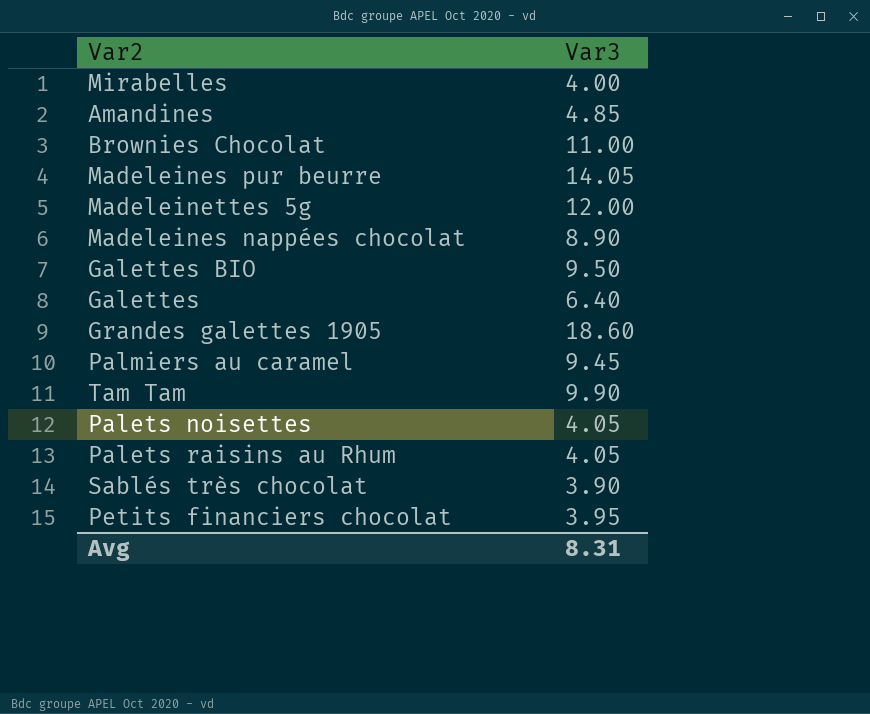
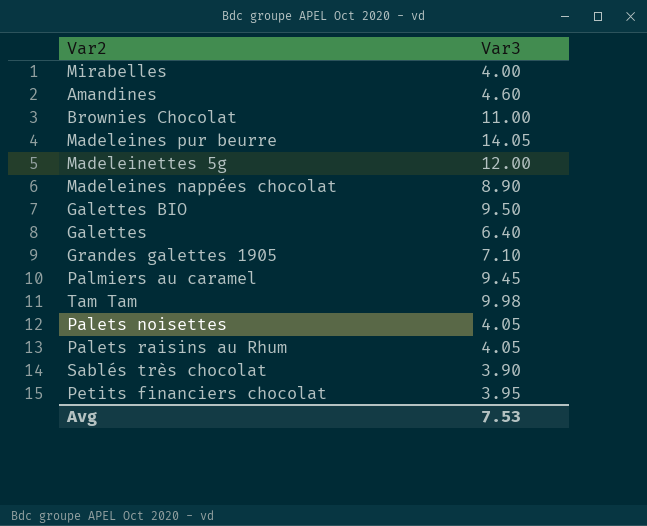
Amandines | Var3: 4.85 -> 4.60
Grandes galettes 1905 | Var3: 18.60 -> 7.10
Tam Tam | Var3: 9.90 -> 9.98
Avg | Var3: 8.31 -> 7.53

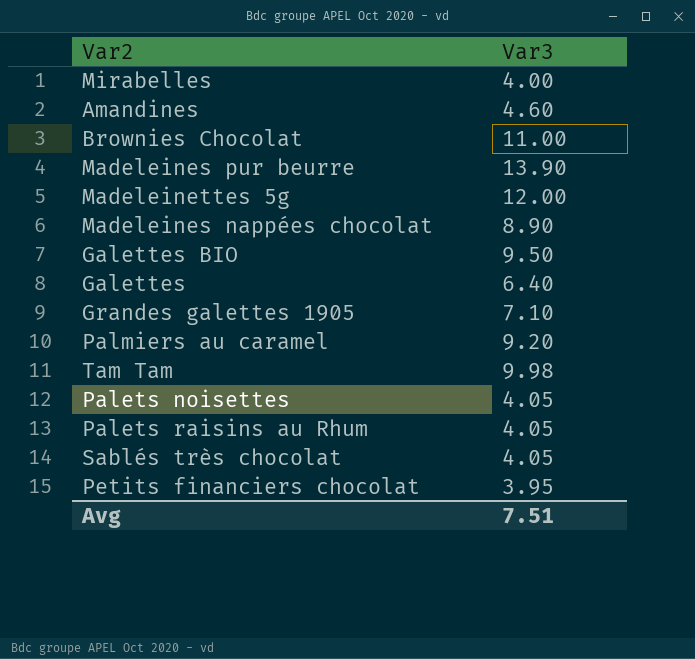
Madeleines pur beurre | Var3: 14.05 -> 13.90
Palmiers au caramel | Var3: 9.45 -> 9.20
Sablés très chocolat | Var3: 3.90 -> 4.05
Avg | Var3: 7.53 -> 7.51

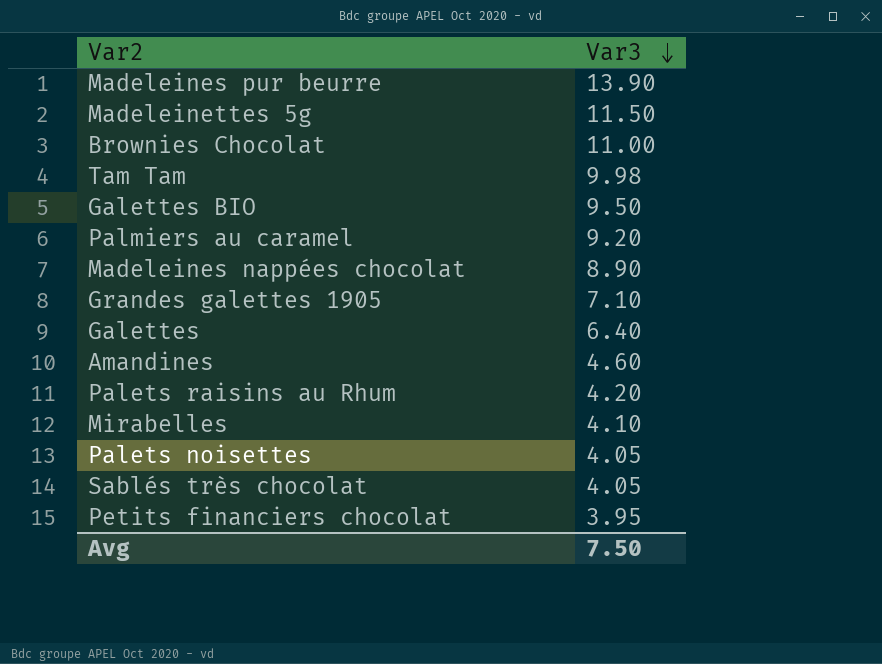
row order: none -> Var3 descending
Madeleinettes 5g | Var3: 12.00 -> 11.50
Palets raisins au Rhum | Var3: 4.05 -> 4.20
Mirabelles | Var3: 4.00 -> 4.10
Avg | Var3: 7.51 -> 7.50

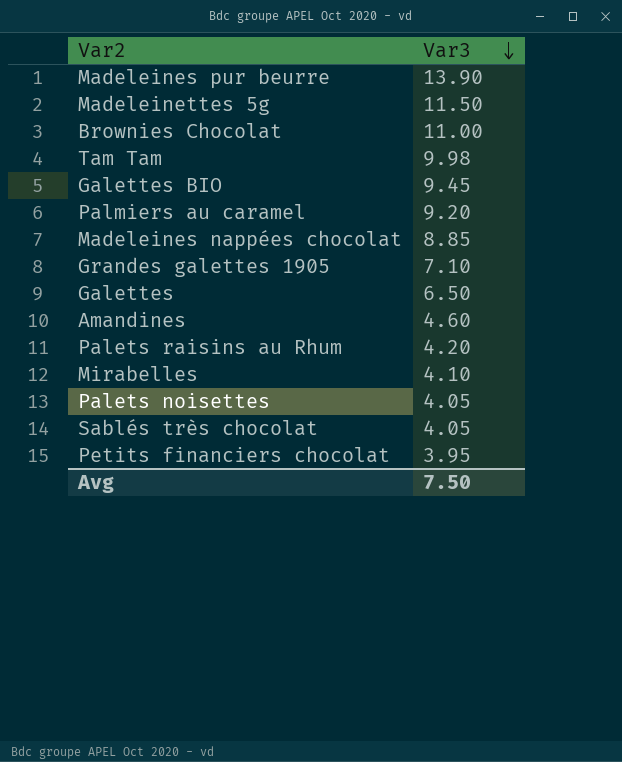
Galettes BIO | Var3: 9.50 -> 9.45
Madeleines nappées chocolat | Var3: 8.90 -> 8.85
Galettes | Var3: 6.40 -> 6.50

